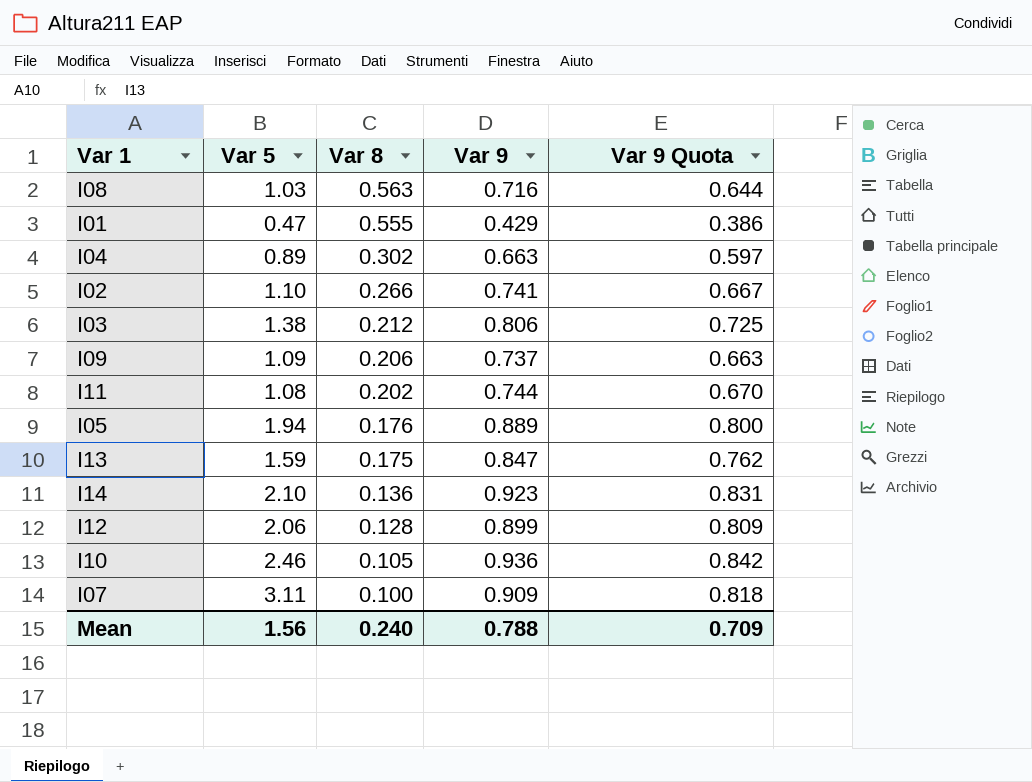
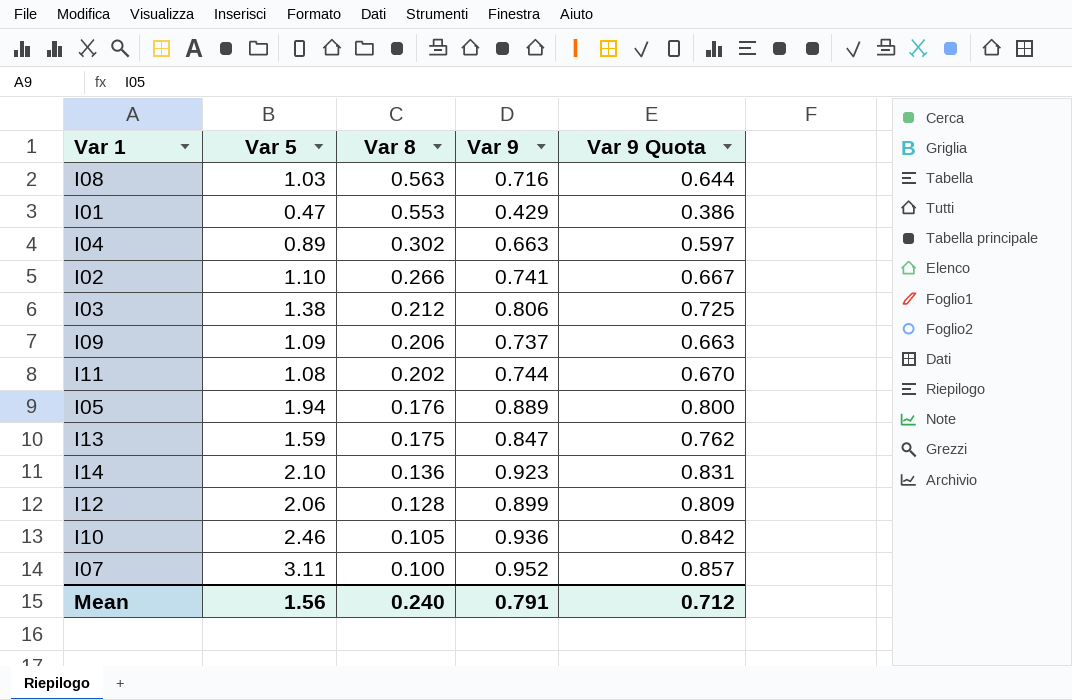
I01 | Var 8: 0.555 -> 0.553
I07 | Var 9: 0.909 -> 0.952
I07 | Var 9 Quota: 0.818 -> 0.857
Mean | Var 9: 0.788 -> 0.791
Mean | Var 9 Quota: 0.709 -> 0.712

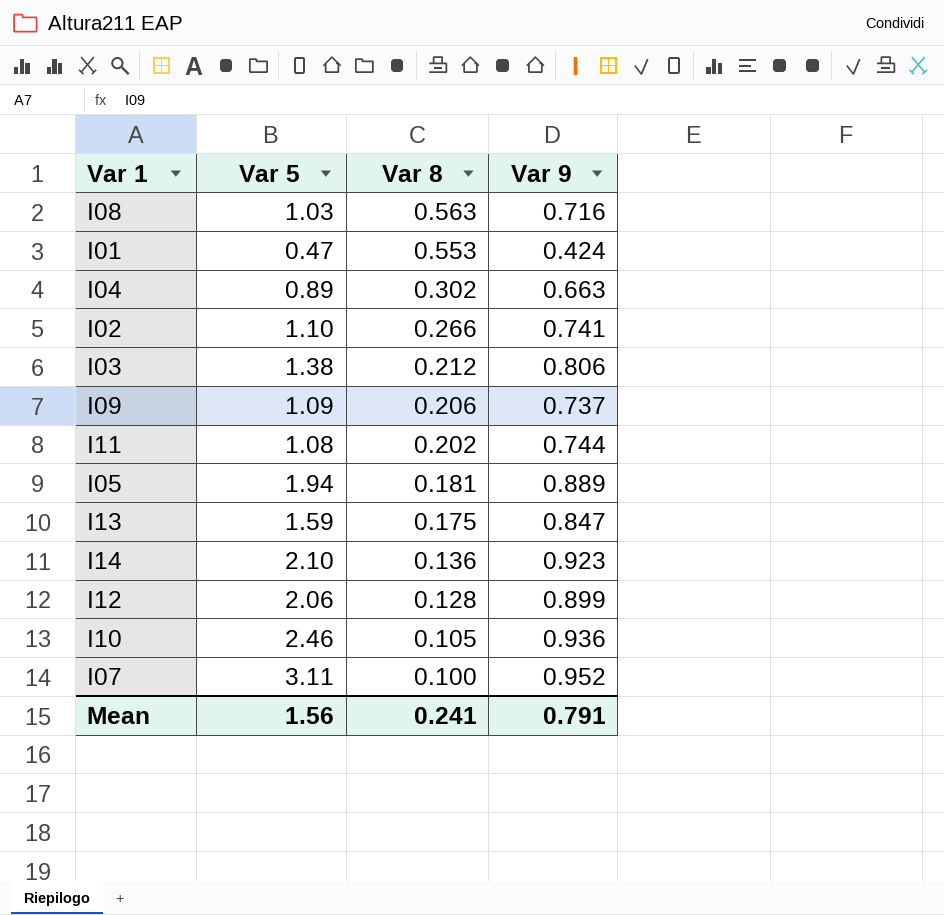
column Var 9 Quota | formula: [Var 9] * 0.9 -> none
I01 | Var 9: 0.429 -> 0.424
I05 | Var 8: 0.176 -> 0.181
Mean | Var 8: 0.240 -> 0.241

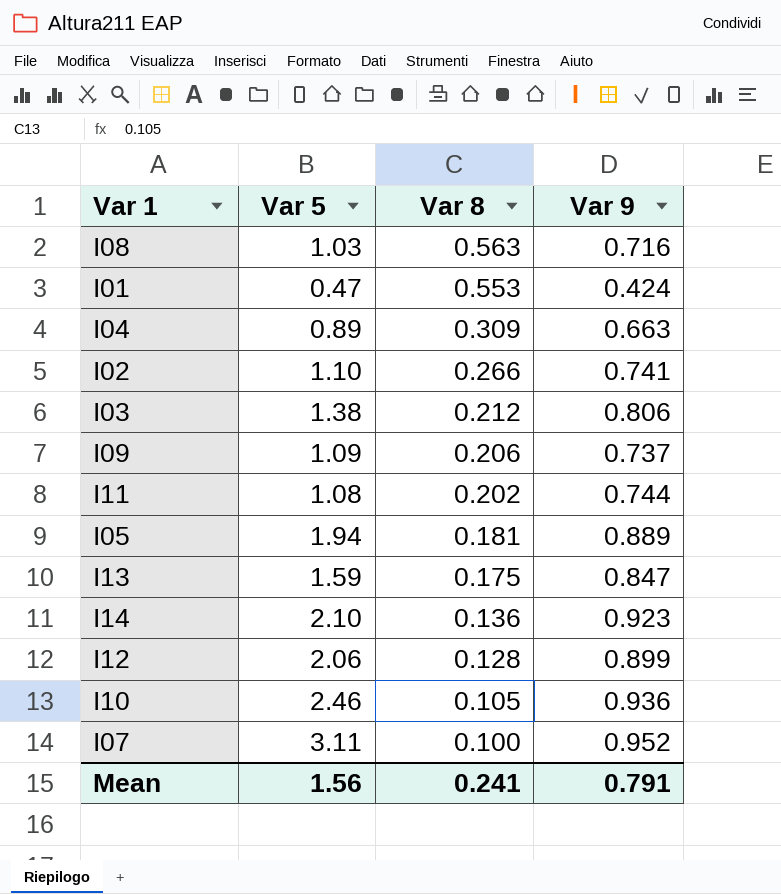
I04 | Var 8: 0.302 -> 0.309

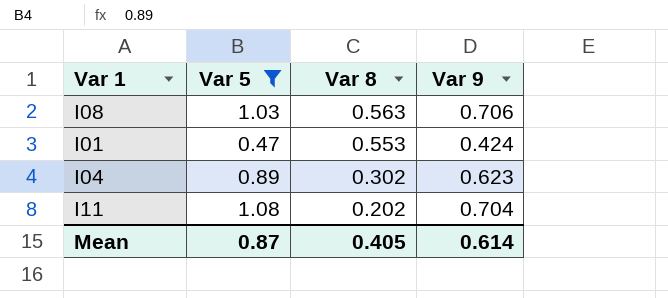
filter: none -> Var 5 <= 1.08
I08 | Var 9: 0.716 -> 0.706
I04 | Var 8: 0.309 -> 0.302
I04 | Var 9: 0.663 -> 0.623
I11 | Var 9: 0.744 -> 0.704
Mean | Var 5: 1.56 -> 0.87
Mean | Var 8: 0.241 -> 0.405
Mean | Var 9: 0.791 -> 0.614

